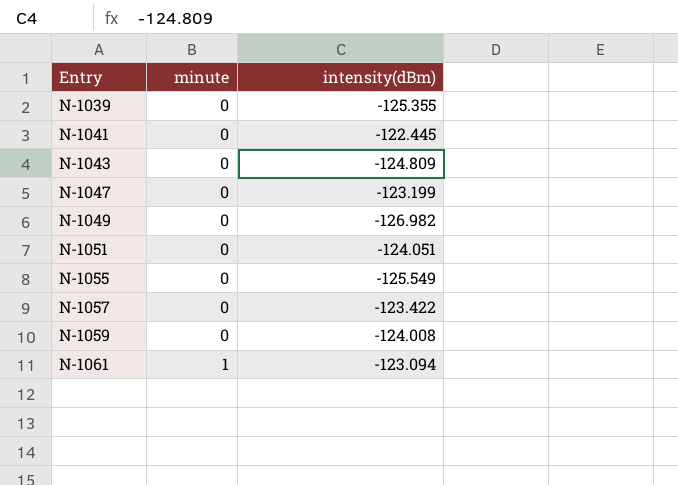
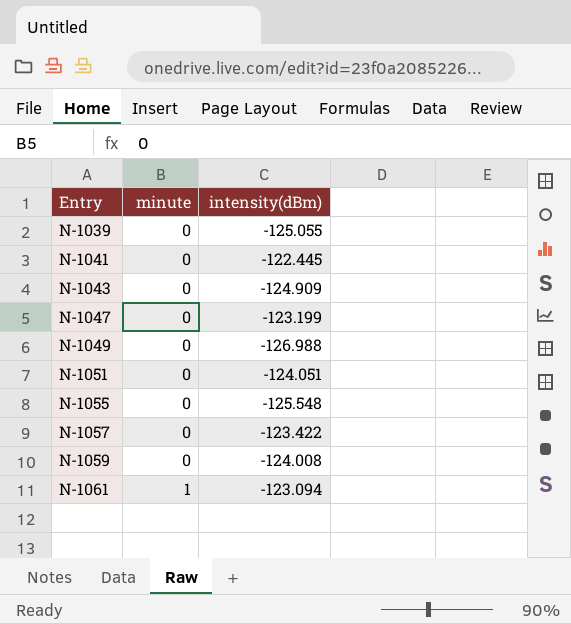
N-1039 | intensity(dBm): -125.355 -> -125.055
N-1043 | intensity(dBm): -124.809 -> -124.909
N-1049 | intensity(dBm): -126.982 -> -126.988
N-1055 | intensity(dBm): -125.549 -> -125.548

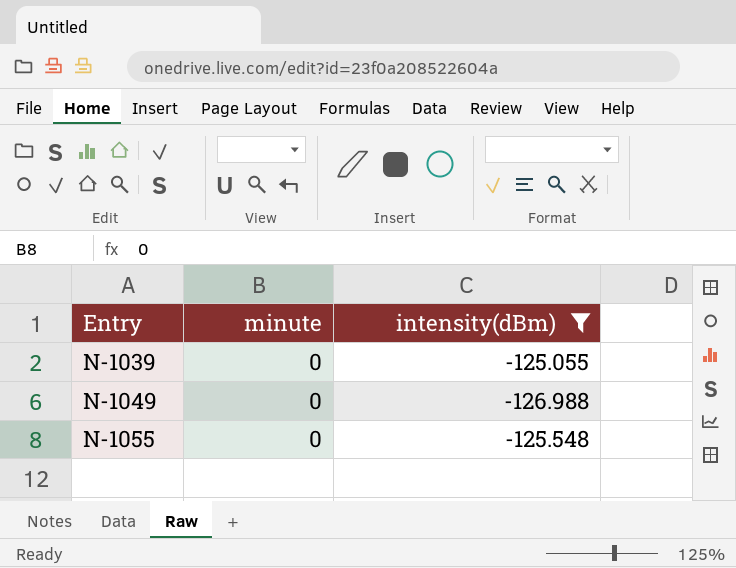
filter: none -> intensity(dBm) <= -125.055

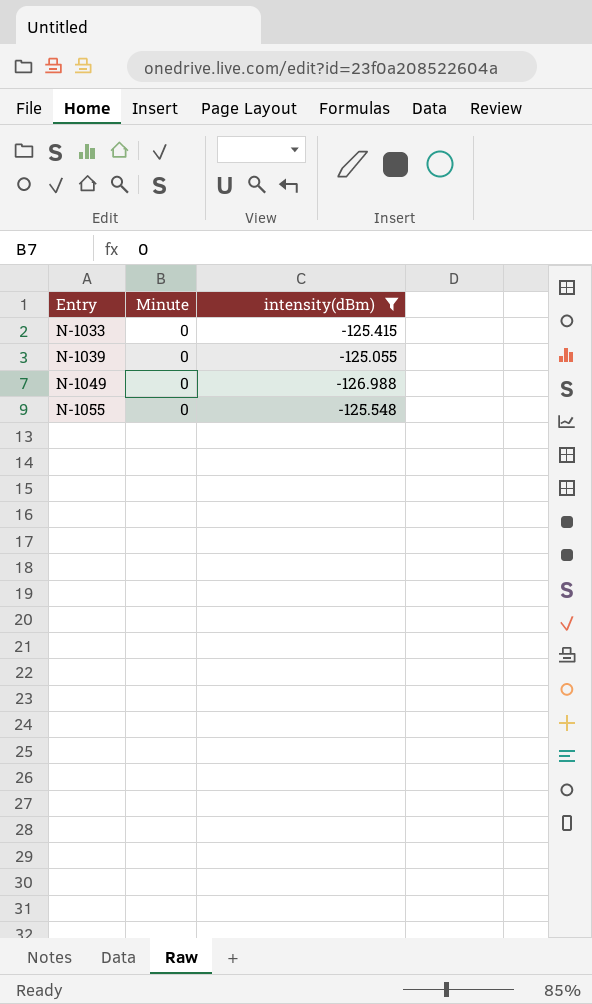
column name: minute -> Minute
row N-1033: none -> 0 | -125.415

